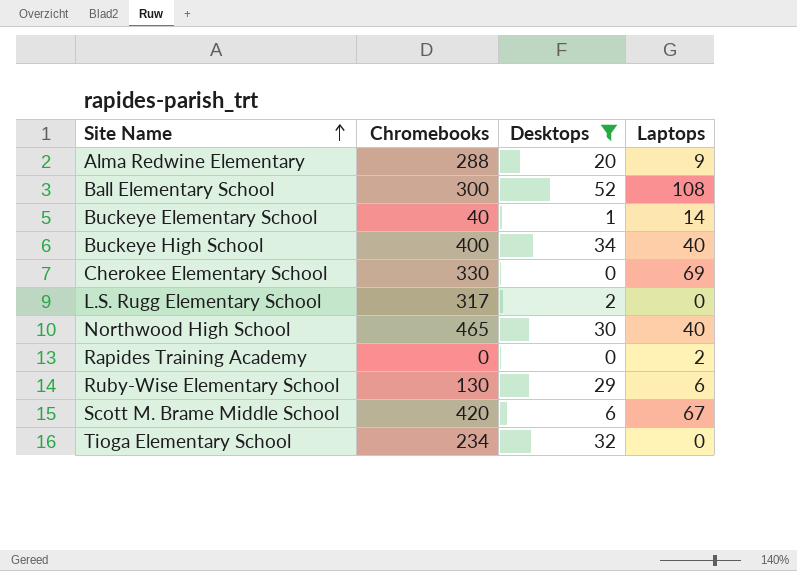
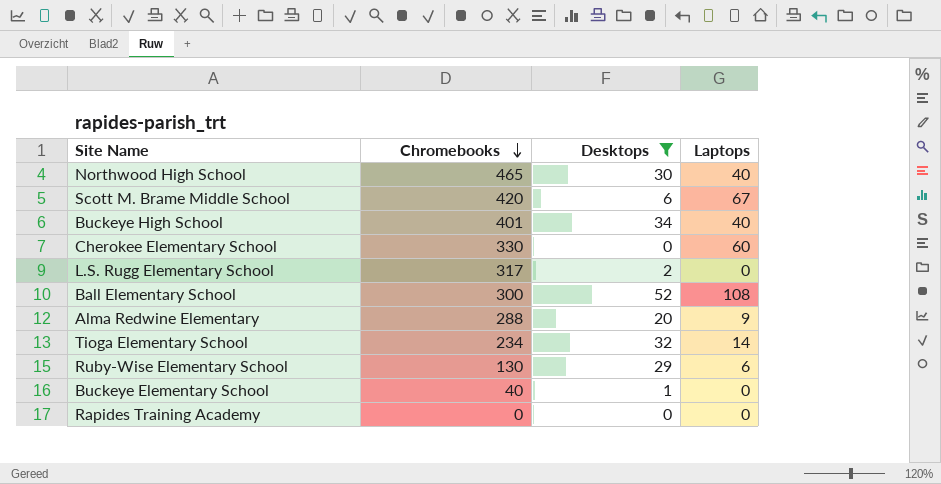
row order: Site Name ascending -> Chromebooks descending
Buckeye High School | Chromebooks: 400 -> 401
Cherokee Elementary School | Laptops: 69 -> 60
Tioga Elementary School | Laptops: 0 -> 14
Buckeye Elementary School | Laptops: 14 -> 0
Rapides Training Academy | Laptops: 2 -> 0

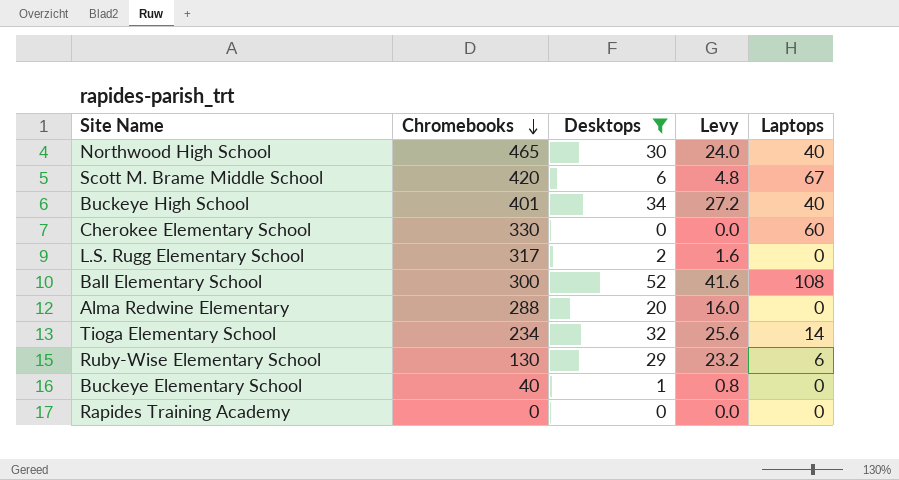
column Levy | formula: none -> [Desktops] * 0.8
Alma Redwine Elementary | Laptops: 9 -> 0

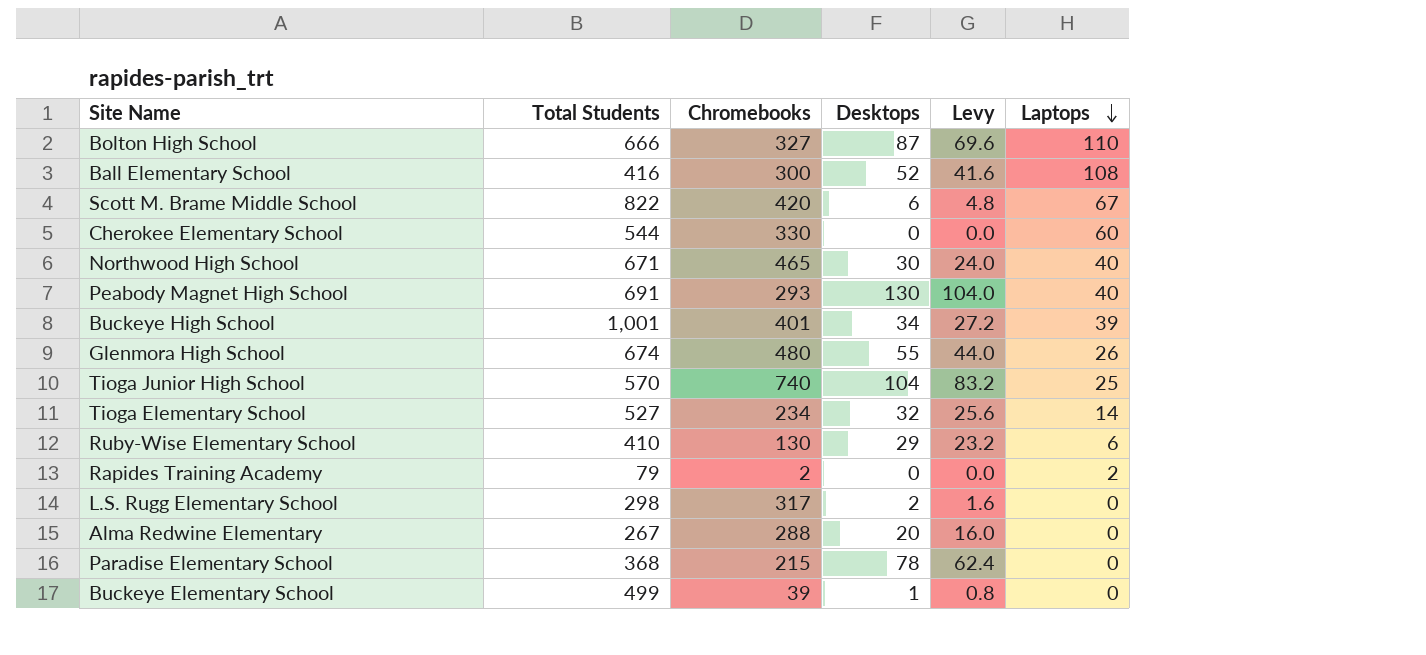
filter: Desktops <= 52 -> none
row order: Chromebooks descending -> Laptops descending
column Total Students | position: none -> 2
Buckeye High School | Laptops: 40 -> 39
Rapides Training Academy | Chromebooks: 0 -> 2
Rapides Training Academy | Laptops: 0 -> 2
Buckeye Elementary School | Chromebooks: 40 -> 39

